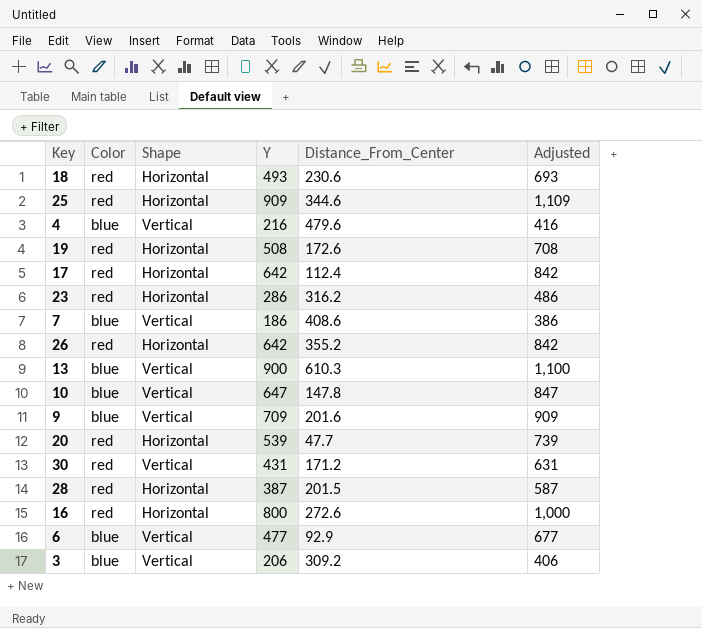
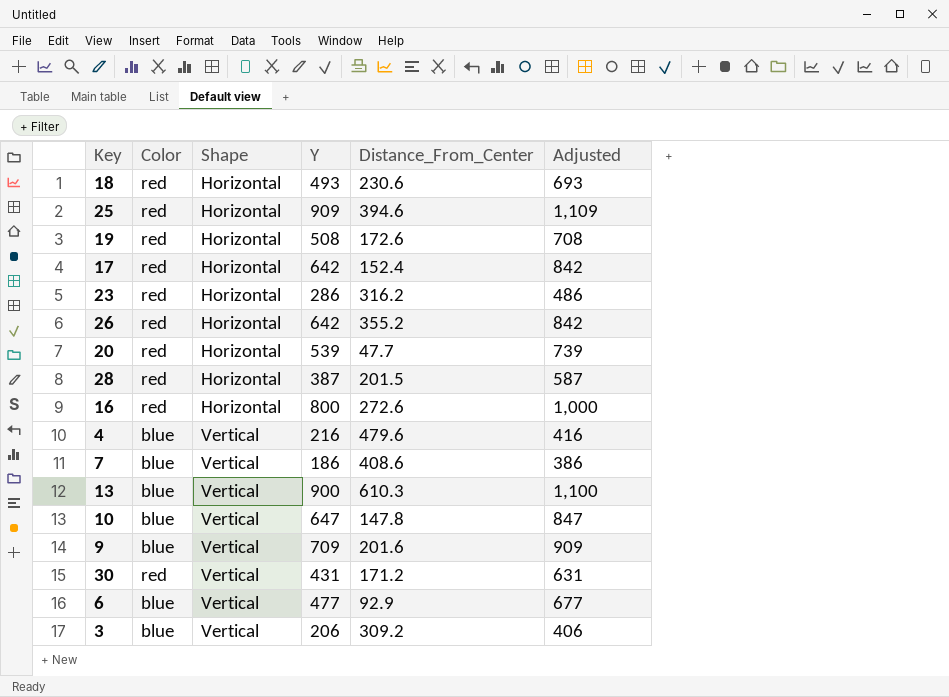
row order: none -> Shape ascending
25 | Distance_From_Center: 344.6 -> 394.6
17 | Distance_From_Center: 112.4 -> 152.4

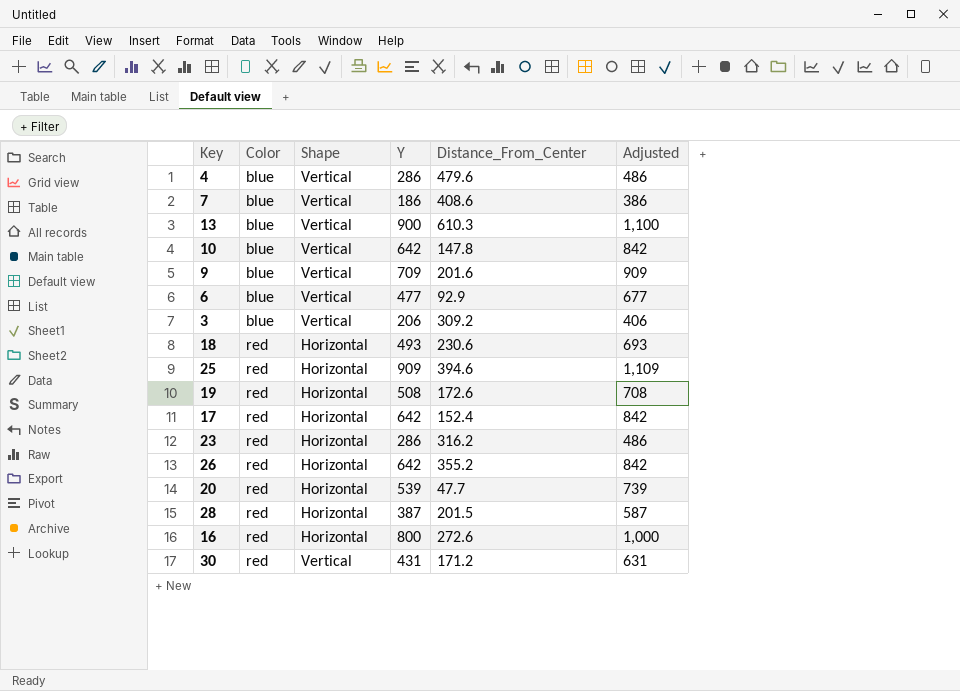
row order: Shape ascending -> Color ascending
4 | Y: 216 -> 286
4 | Adjusted: 416 -> 486
10 | Y: 647 -> 642
10 | Adjusted: 847 -> 842

